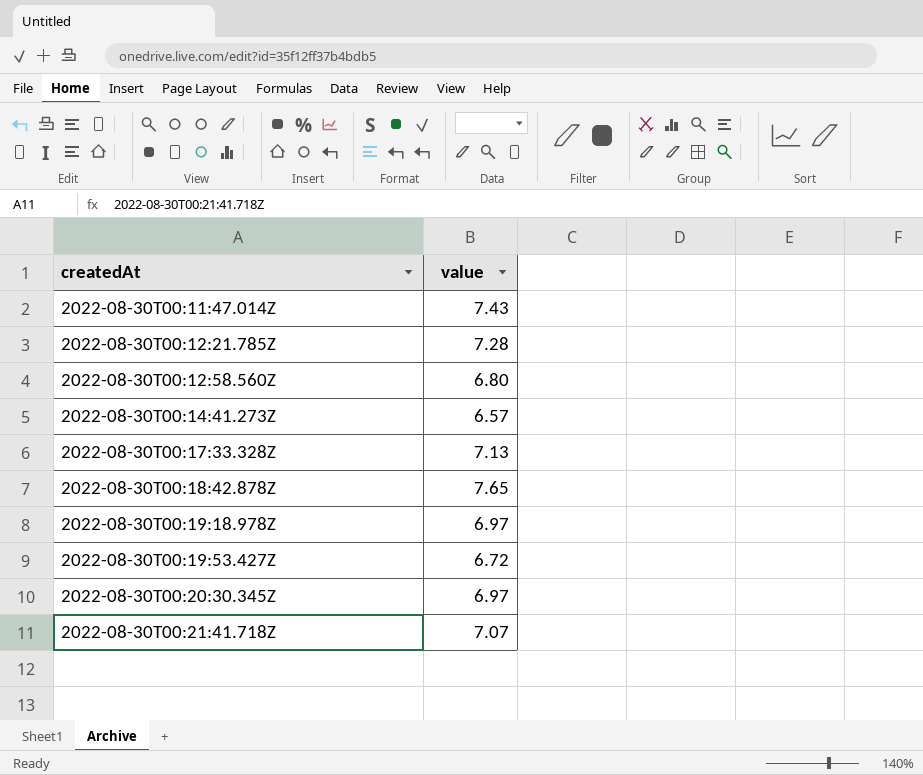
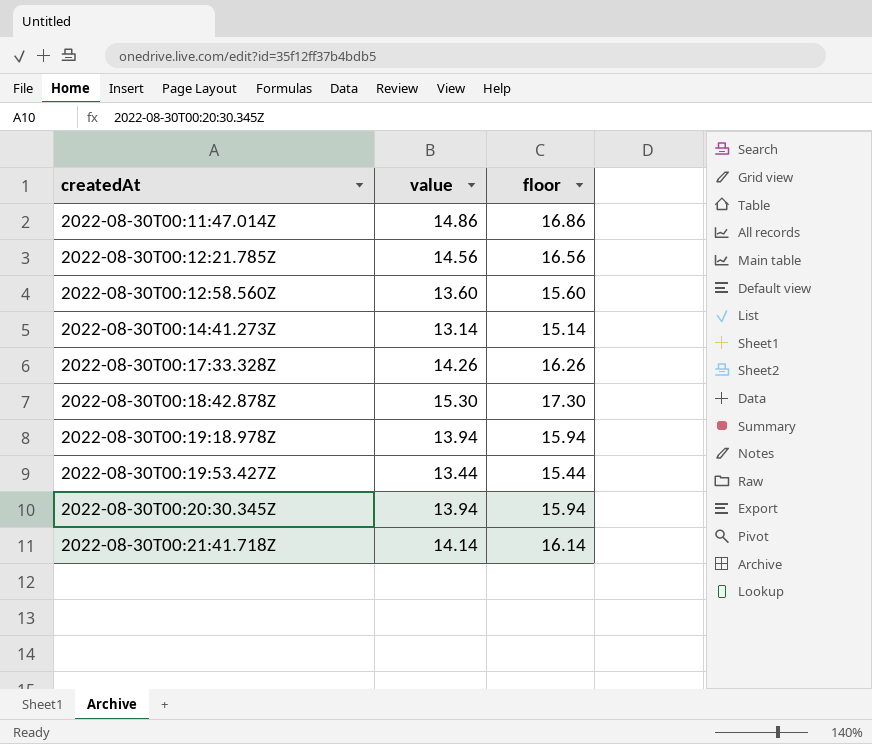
column floor | formula: none -> [value] + 2
2022-08-30T00:11:47.014Z | value: 7.43 -> 14.86
2022-08-30T00:12:21.785Z | value: 7.28 -> 14.56
2022-08-30T00:12:58.560Z | value: 6.80 -> 13.60
2022-08-30T00:14:41.273Z | value: 6.57 -> 13.14
2022-08-30T00:17:33.328Z | value: 7.13 -> 14.26
2022-08-30T00:18:42.878Z | value: 7.65 -> 15.30
2022-08-30T00:19:18.978Z | value: 6.97 -> 13.94
2022-08-30T00:19:53.427Z | value: 6.72 -> 13.44
2022-08-30T00:20:30.345Z | value: 6.97 -> 13.94
2022-08-30T00:21:41.718Z | value: 7.07 -> 14.14

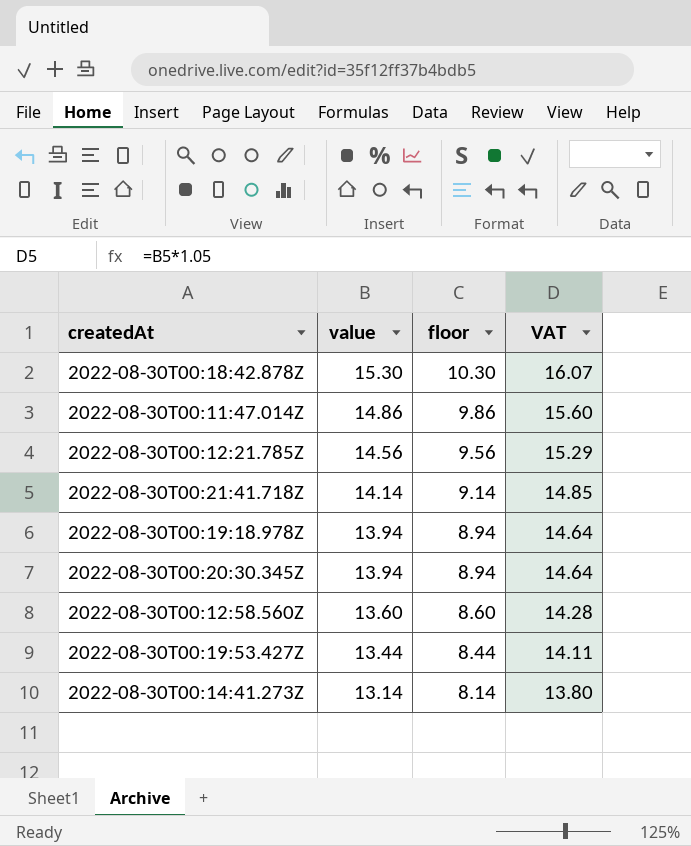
row order: createdAt ascending -> value descending
column floor | formula: [value] + 2 -> [value] - 5
column VAT | formula: none -> [value] * 1.05
row 2022-08-30T00:17:33.328Z: 14.26 | 16.26 -> none

